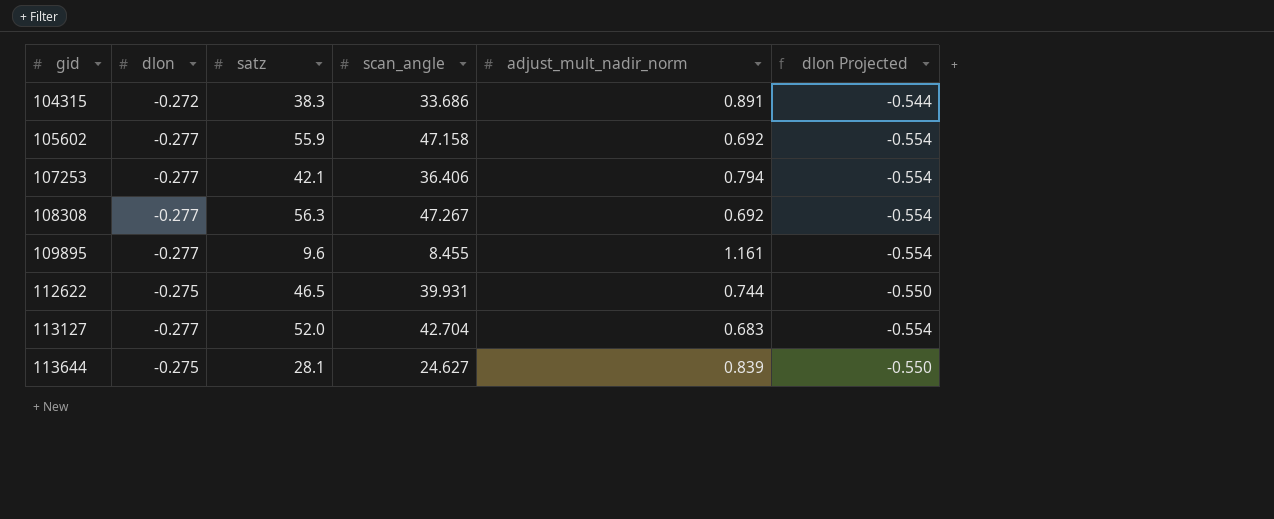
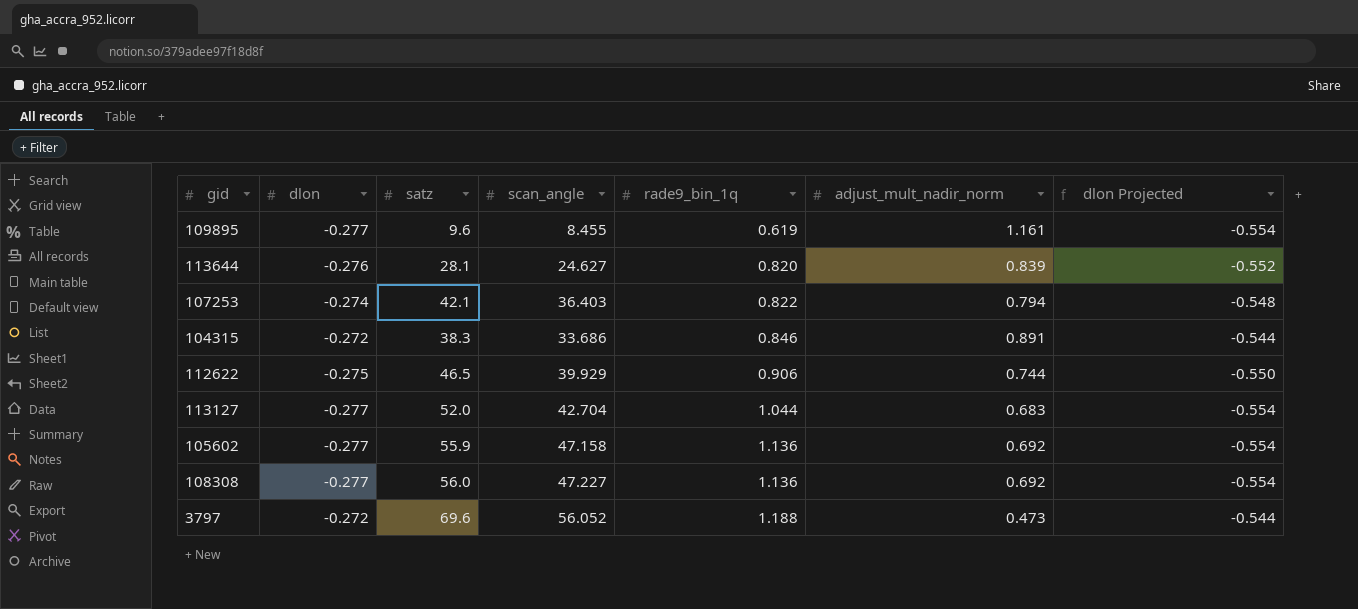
row order: gid ascending -> rade9_bin_1q ascending
column rade9_bin_1q | position: none -> 5
113644 | dlon: -0.275 -> -0.276
113644 | dlon Projected: -0.550 -> -0.552
107253 | dlon: -0.277 -> -0.274
107253 | scan_angle: 36.406 -> 36.403
107253 | dlon Projected: -0.554 -> -0.548
112622 | scan_angle: 39.931 -> 39.929
108308 | satz: 56.3 -> 56.0
108308 | scan_angle: 47.267 -> 47.227
row 3797: none -> -0.272 | 69.6 | 56.052 | 1.188 | 0.473 | -0.544

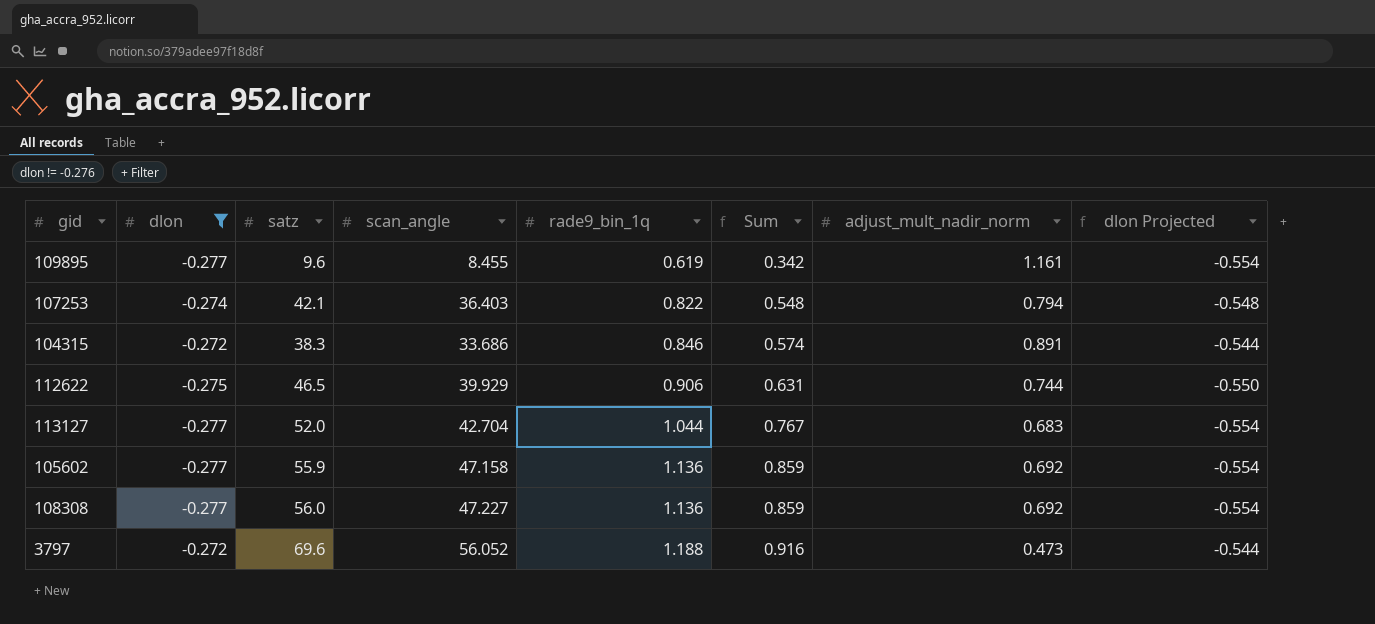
filter: none -> dlon != -0.276
column Sum | formula: none -> [dlon] + [rade9_bin_1q]

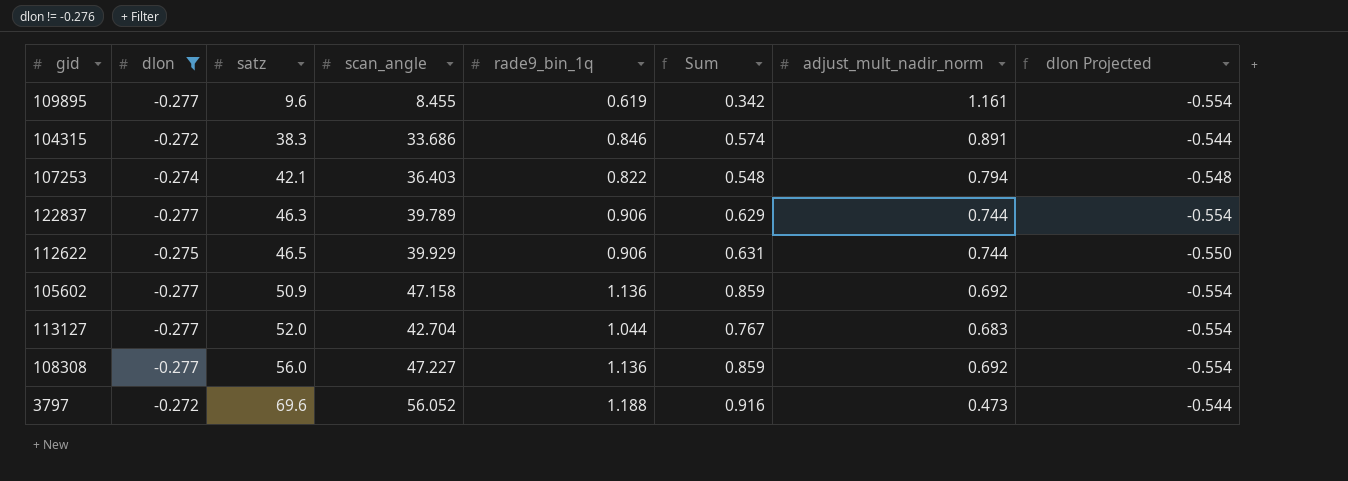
row order: rade9_bin_1q ascending -> satz ascending
row 122837: none -> -0.277 | 46.3 | 39.789 | 0.906 | 0.629 | 0.744 | -0.554
105602 | satz: 55.9 -> 50.9

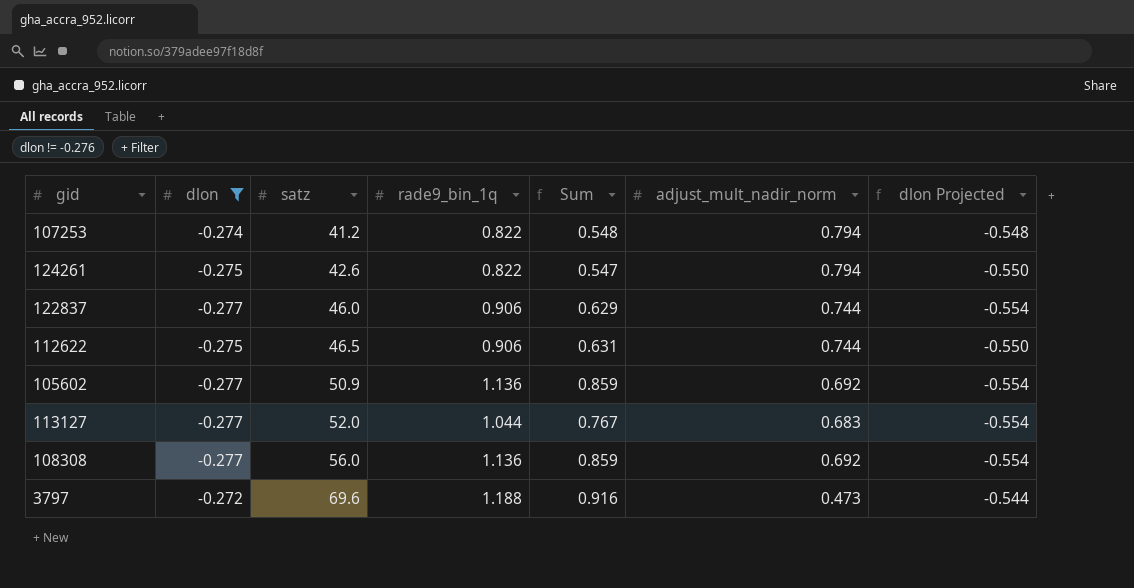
column scan_angle | position: 4 -> none
row 109895: -0.277 | 9.6 | 8.455 | 0.619 | 0.342 | 1.161 | -0.554 -> none
row 104315: -0.272 | 38.3 | 33.686 | 0.846 | 0.574 | 0.891 | -0.544 -> none
107253 | satz: 42.1 -> 41.2
row 124261: none -> -0.275 | 42.6 | 0.822 | 0.547 | 0.794 | -0.550
122837 | satz: 46.3 -> 46.0

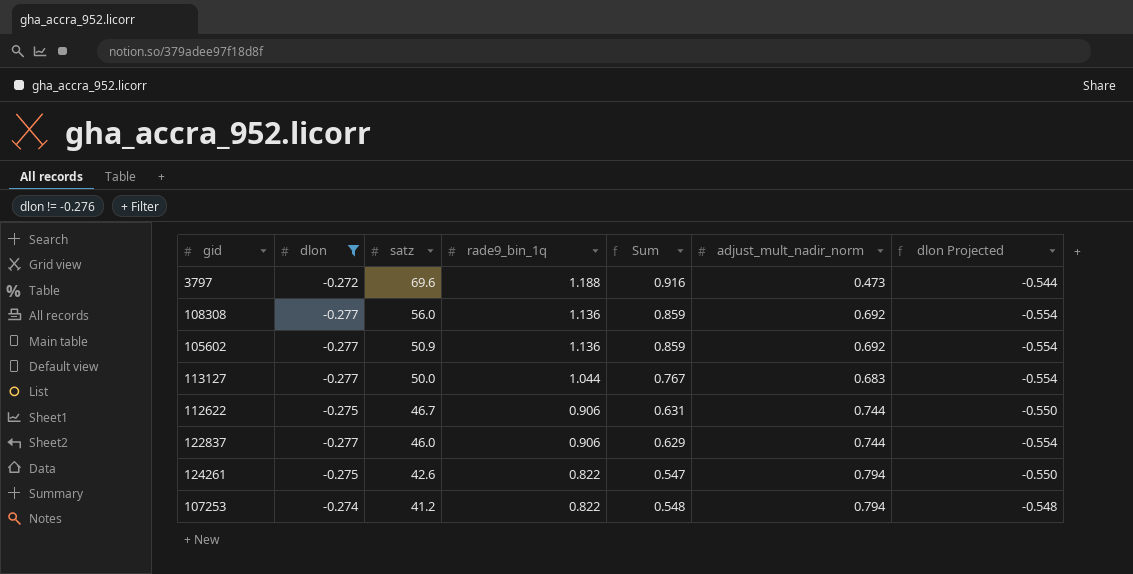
row order: satz ascending -> satz descending
113127 | satz: 52.0 -> 50.0
112622 | satz: 46.5 -> 46.7

